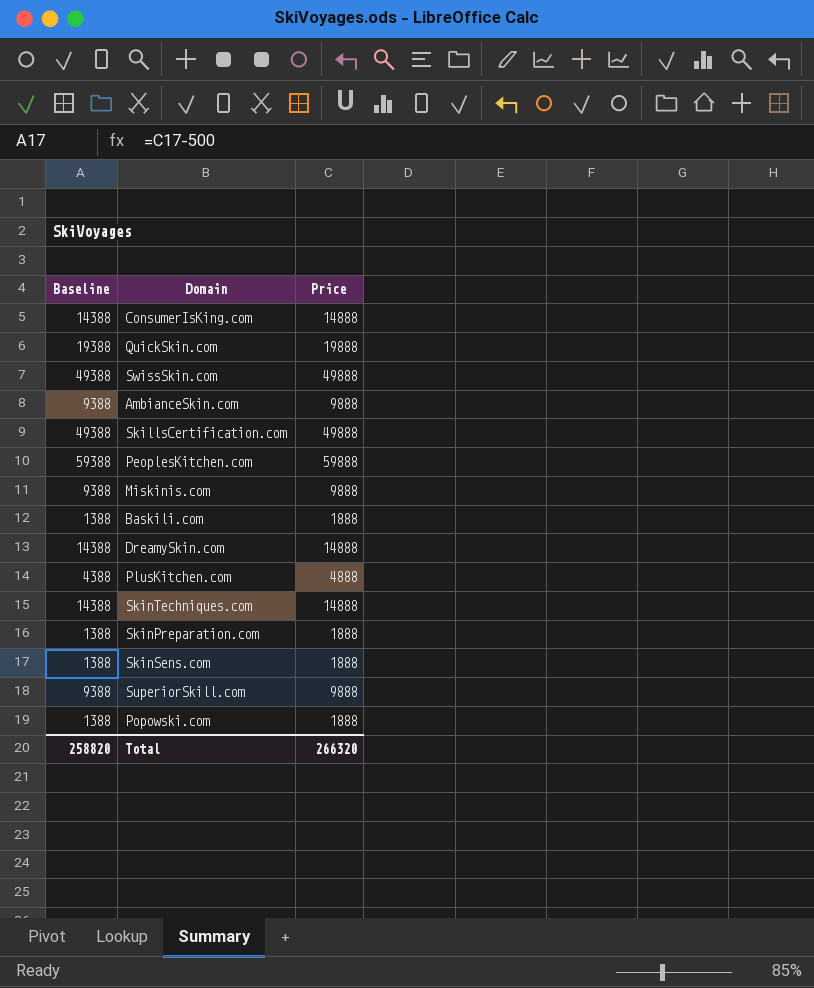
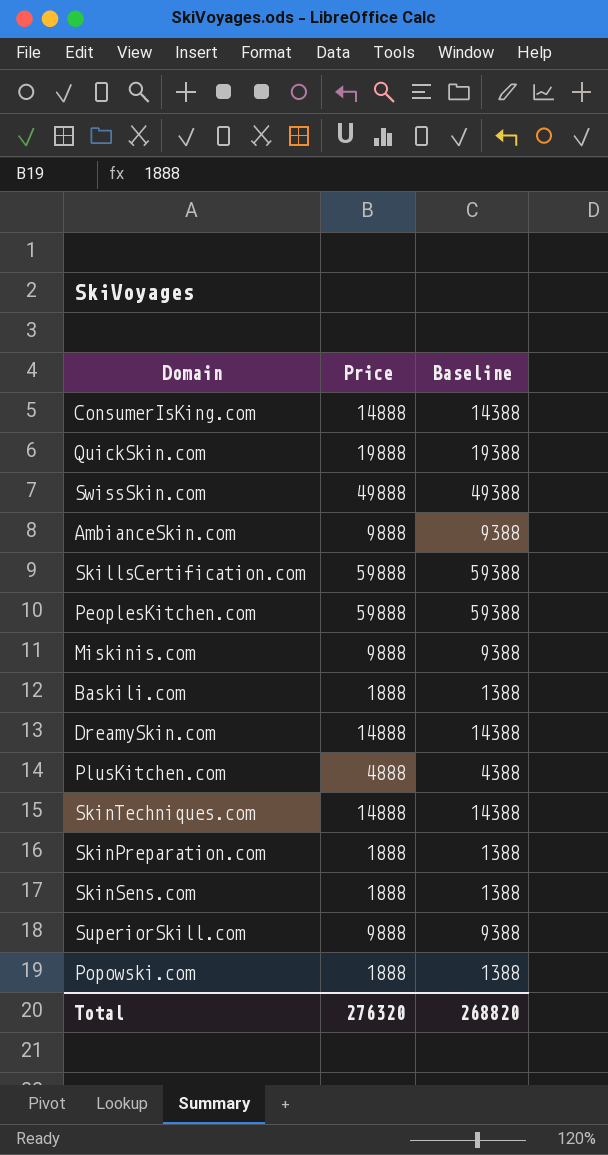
column Baseline | position: 1 -> 3
SkillsCertification.com | Price: 49888 -> 59888
SkillsCertification.com | Baseline: 49388 -> 59388
Total | Price: 266320 -> 276320
Total | Baseline: 258820 -> 268820

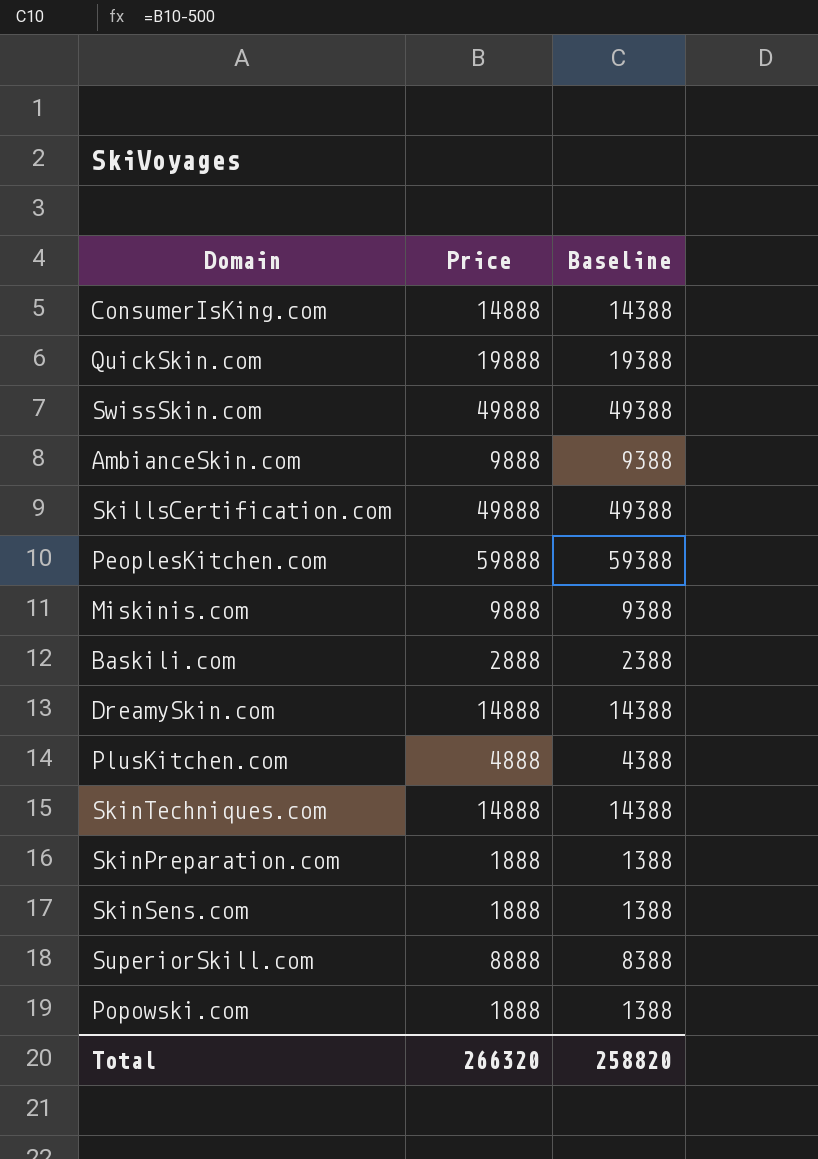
SkillsCertification.com | Price: 59888 -> 49888
SkillsCertification.com | Baseline: 59388 -> 49388
Baskili.com | Price: 1888 -> 2888
Baskili.com | Baseline: 1388 -> 2388
SuperiorSkill.com | Price: 9888 -> 8888
SuperiorSkill.com | Baseline: 9388 -> 8388
Total | Price: 276320 -> 266320
Total | Baseline: 268820 -> 258820

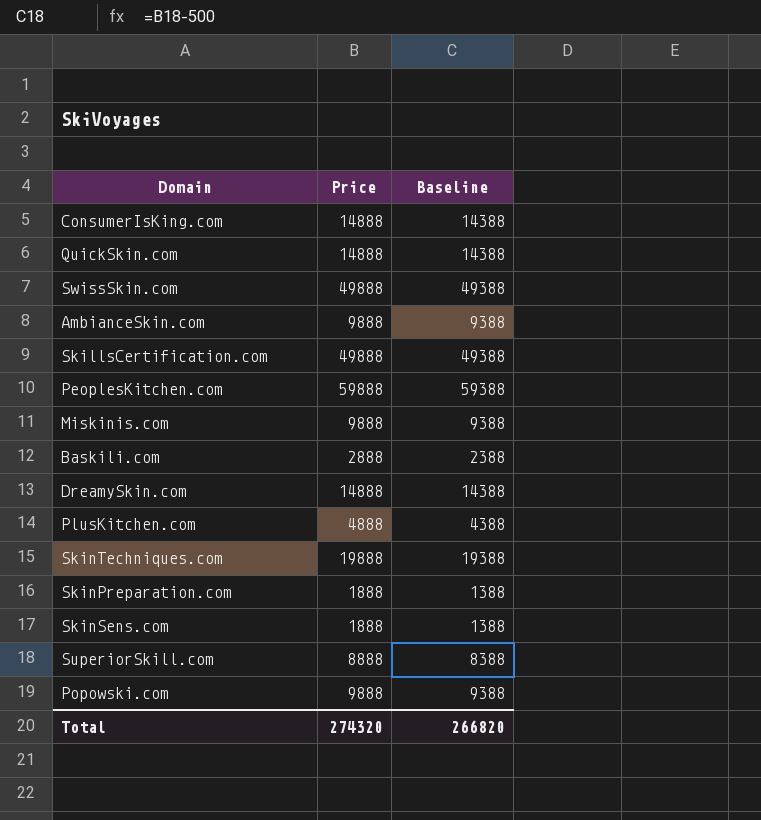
QuickSkin.com | Price: 19888 -> 14888
QuickSkin.com | Baseline: 19388 -> 14388
SkinTechniques.com | Price: 14888 -> 19888
SkinTechniques.com | Baseline: 14388 -> 19388
Popowski.com | Price: 1888 -> 9888
Popowski.com | Baseline: 1388 -> 9388
Total | Price: 266320 -> 274320
Total | Baseline: 258820 -> 266820

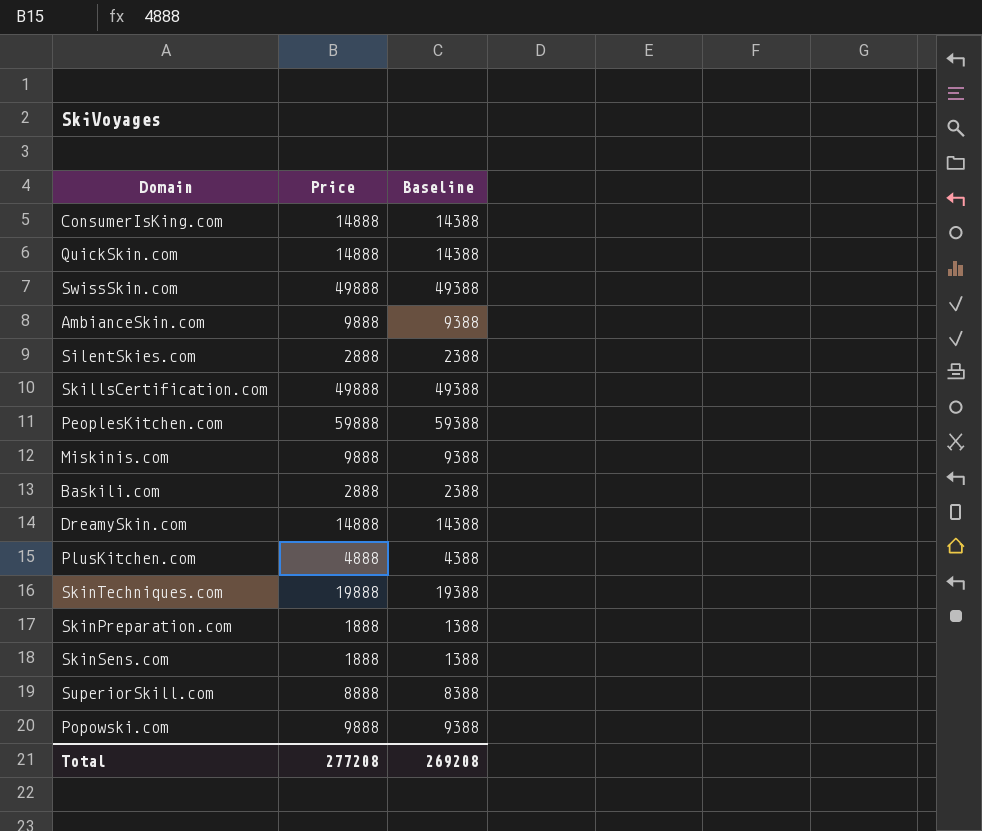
row SilentSkies.com: none -> 2888 | 2388
Total | Price: 274320 -> 277208
Total | Baseline: 266820 -> 269208

